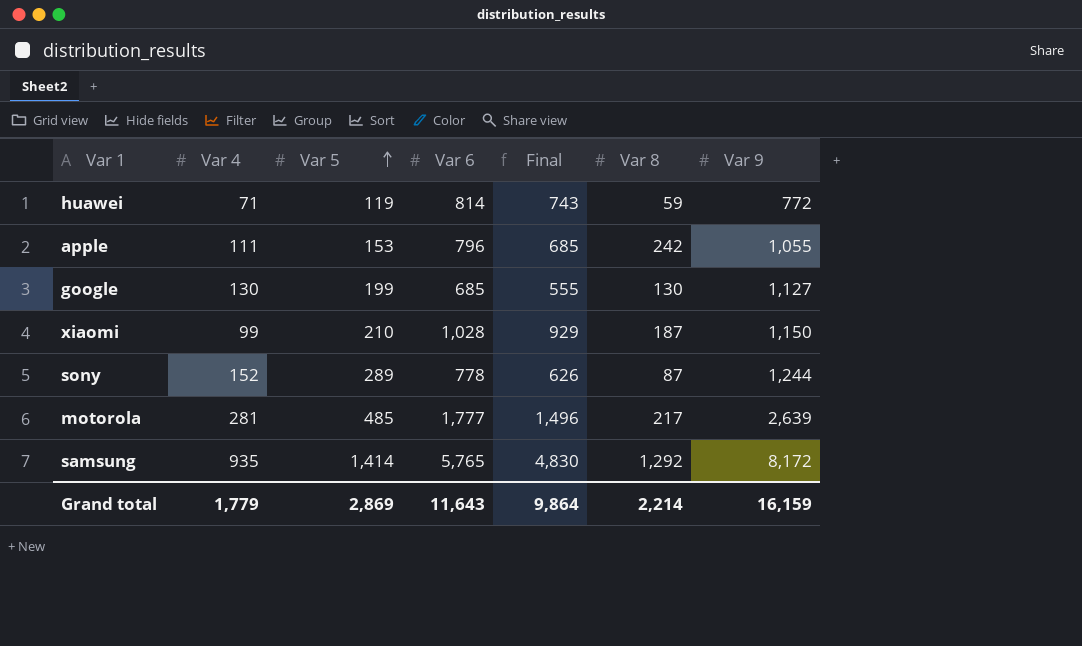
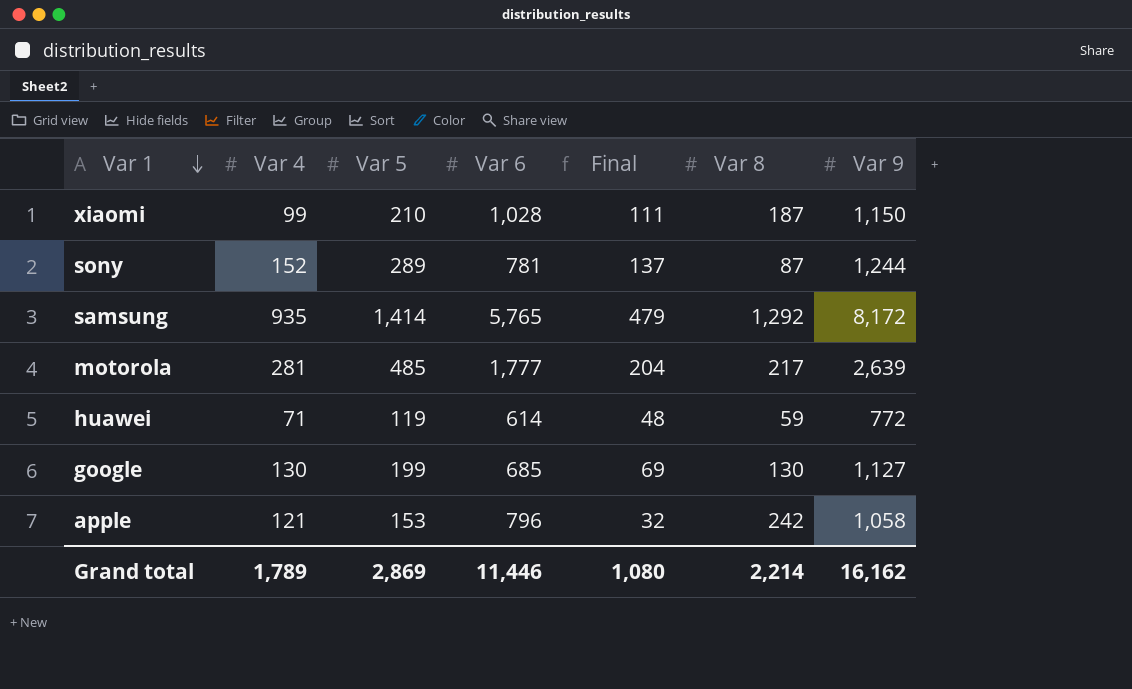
row order: Var 5 ascending -> Var 1 descending
column Final | formula: [Var 6] - [Var 4] -> [Var 5] - [Var 4]
sony | Var 6: 778 -> 781
huawei | Var 6: 814 -> 614
apple | Var 4: 111 -> 121
apple | Var 9: 1,055 -> 1,058
Grand total | Var 4: 1,779 -> 1,789
Grand total | Var 6: 11,643 -> 11,446
Grand total | Final: 9,864 -> 1,080
Grand total | Var 9: 16,159 -> 16,162

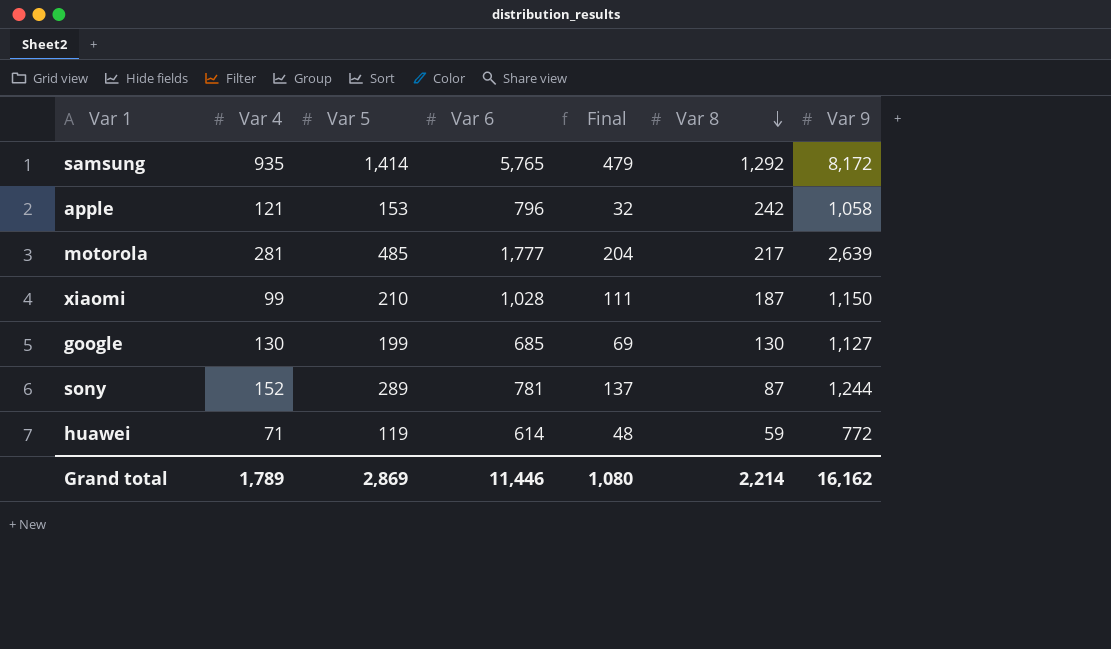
row order: Var 1 descending -> Var 8 descending

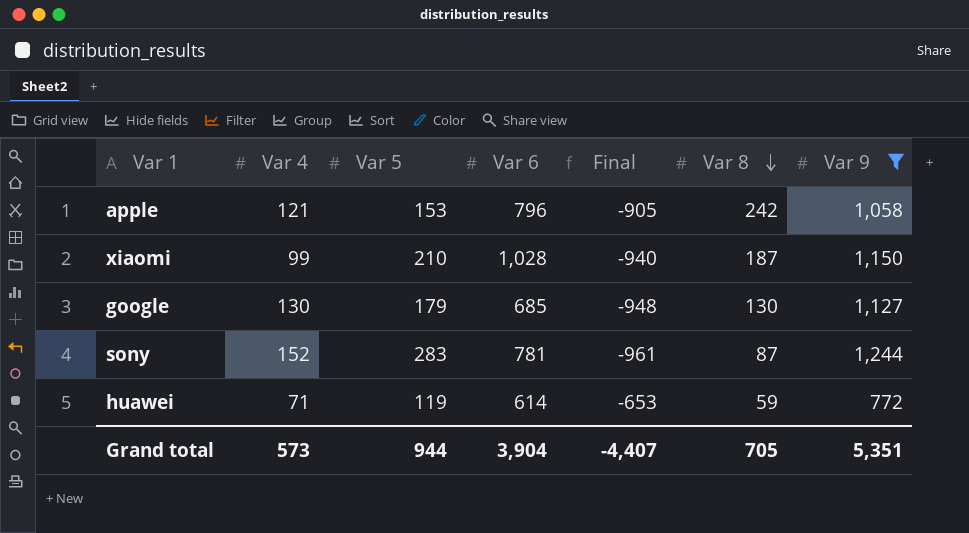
filter: none -> Var 9 <= 1,244
column Final | formula: [Var 5] - [Var 4] -> [Var 5] - [Var 9]
google | Var 5: 199 -> 179
sony | Var 5: 289 -> 283
Grand total | Var 4: 1,789 -> 573
Grand total | Var 5: 2,869 -> 944
Grand total | Var 6: 11,446 -> 3,904
Grand total | Final: 1,080 -> -4,407
Grand total | Var 8: 2,214 -> 705
Grand total | Var 9: 16,162 -> 5,351

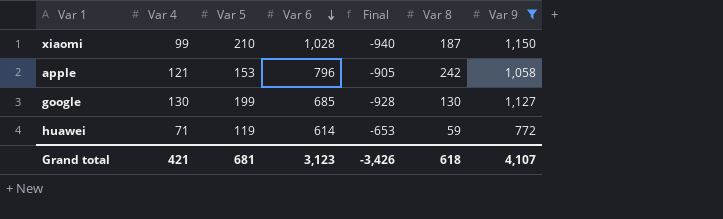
row order: Var 8 descending -> Var 6 descending
row sony: 152 | 283 | 781 | -961 | 87 | 1,244 -> none
google | Var 5: 179 -> 199
google | Final: -948 -> -928
Grand total | Var 4: 573 -> 421
Grand total | Var 5: 944 -> 681
Grand total | Var 6: 3,904 -> 3,123
Grand total | Final: -4,407 -> -3,426
Grand total | Var 8: 705 -> 618
Grand total | Var 9: 5,351 -> 4,107

